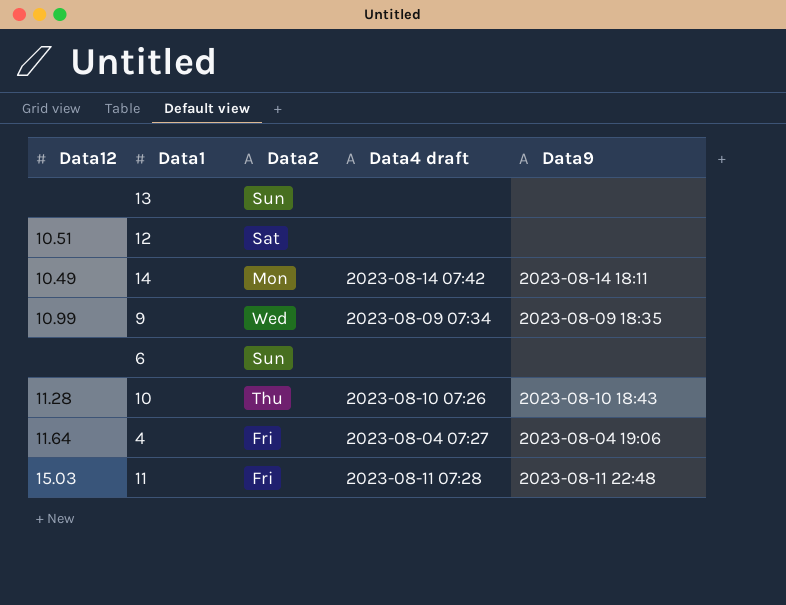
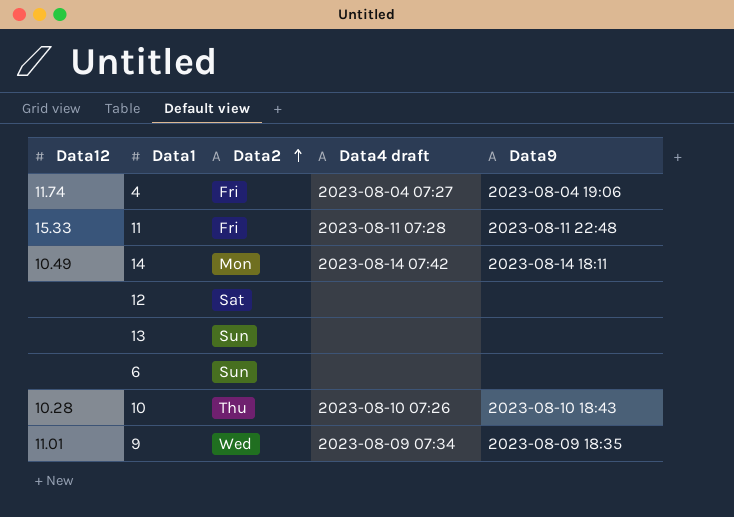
row order: none -> Data2 ascending
4 | Data12: 11.64 -> 11.74
11 | Data12: 15.03 -> 15.33
12 | Data12: 10.51 -> none
10 | Data12: 11.28 -> 10.28
9 | Data12: 10.99 -> 11.01

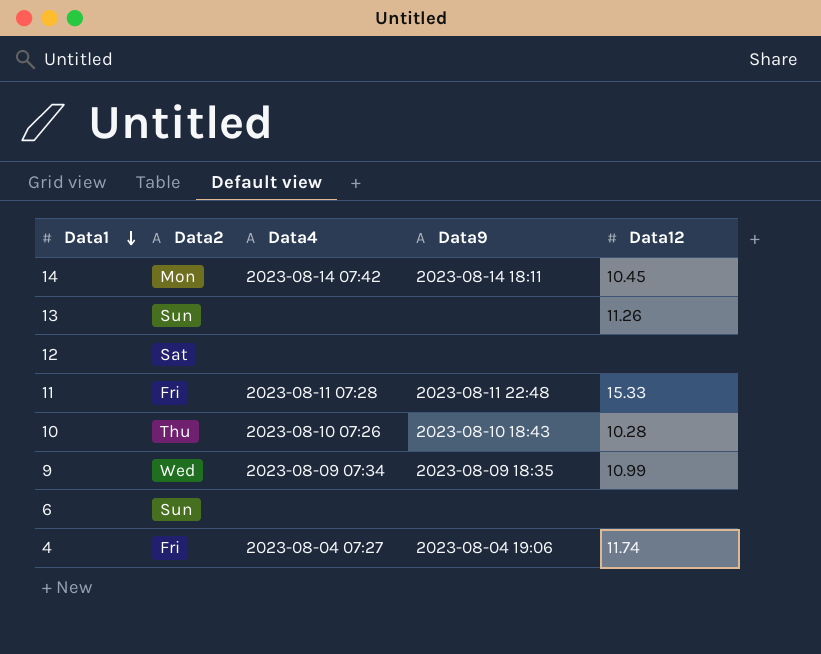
row order: Data2 ascending -> Data1 descending
column name: Data4 draft -> Data4
column Data12 | position: 1 -> 5
14 | Data12: 10.49 -> 10.45
13 | Data12: none -> 11.26
9 | Data12: 11.01 -> 10.99

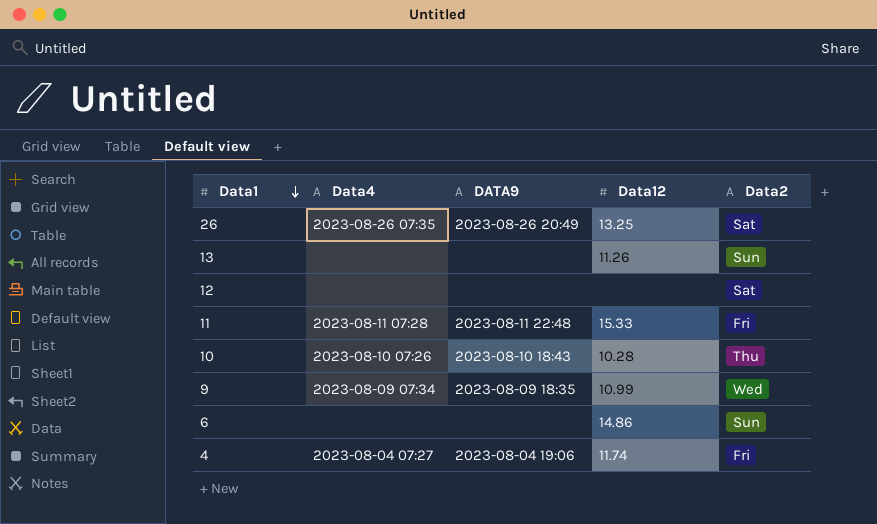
column name: Data9 -> DATA9
column Data2 | position: 2 -> 5
row 14: Mon | 2023-08-14 07:42 | 2023-08-14 18:11 | 10.45 -> none
row 26: none -> 2023-08-26 07:35 | 2023-08-26 20:49 | 13.25 | Sat
6 | Data12: none -> 14.86

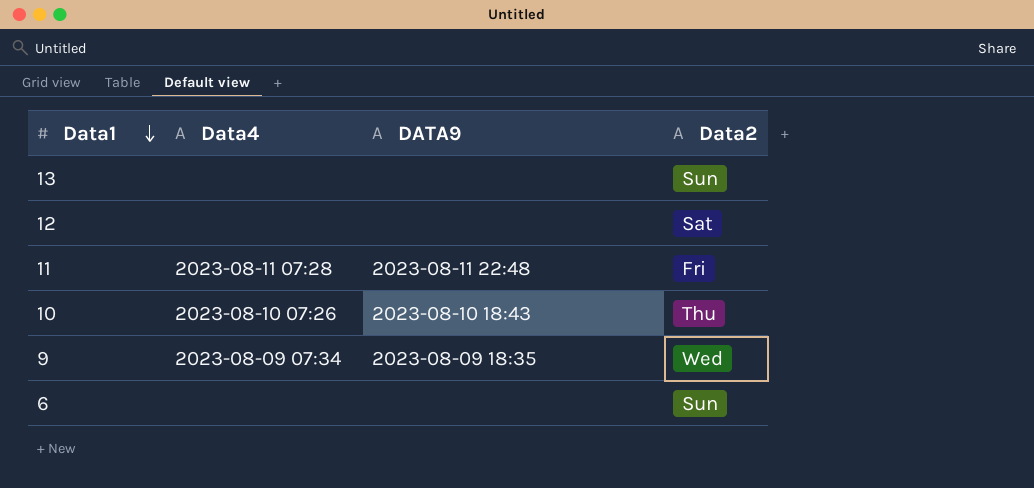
column Data12 | position: 4 -> none
row 26: 2023-08-26 07:35 | 2023-08-26 20:49 | 13.25 | Sat -> none
row 4: 2023-08-04 07:27 | 2023-08-04 19:06 | 11.74 | Fri -> none

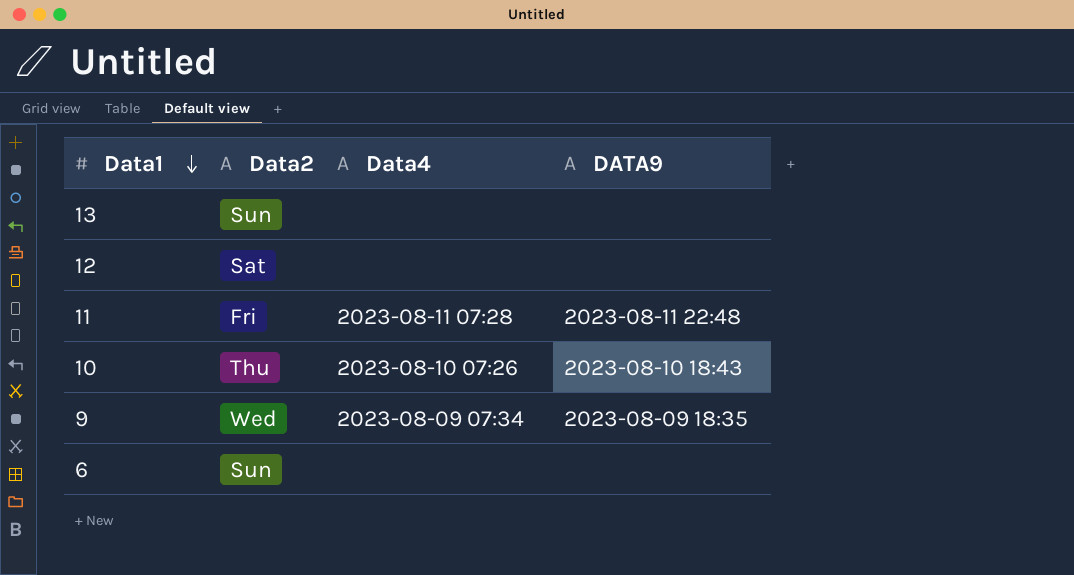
column Data2 | position: 4 -> 2

